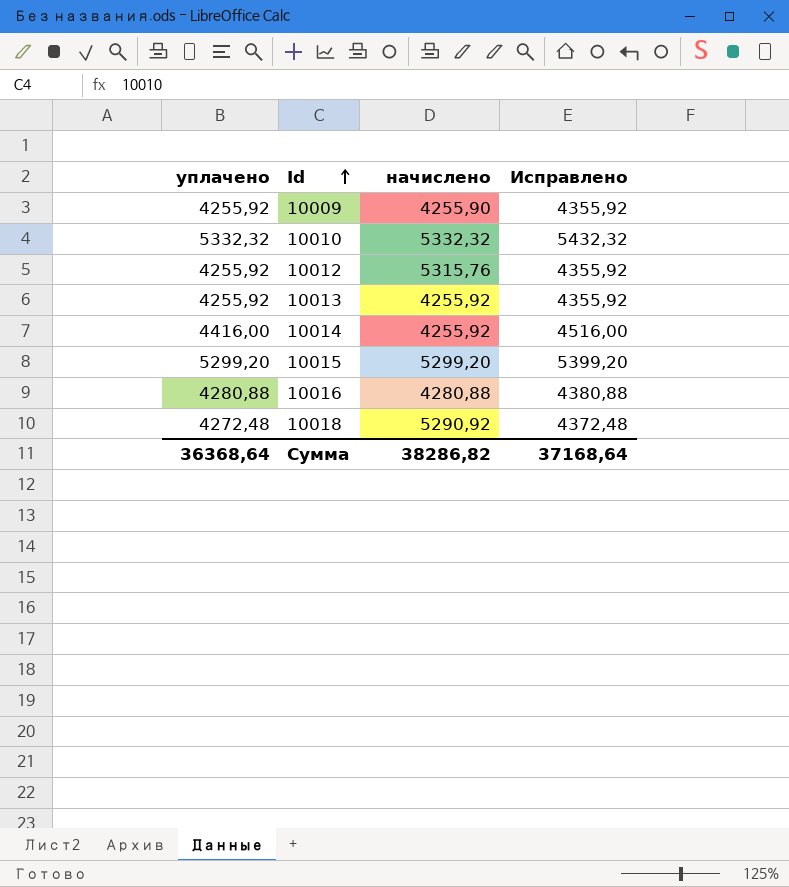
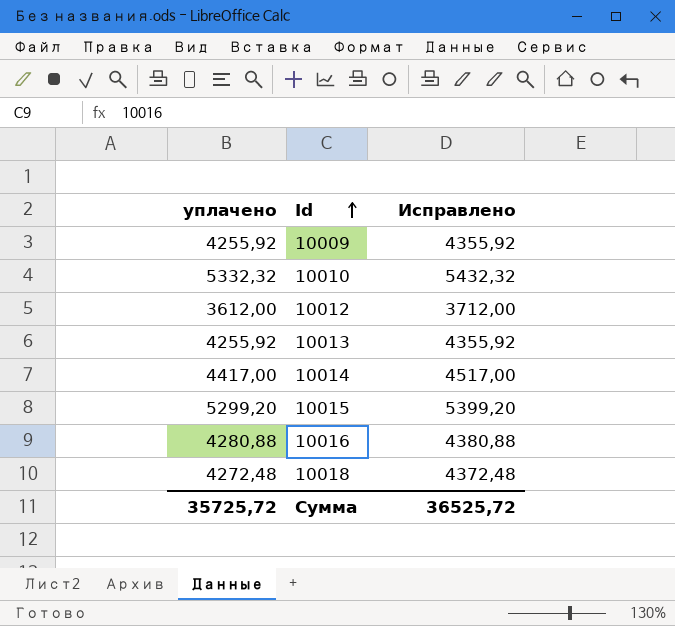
column начислено | position: 3 -> none
10012 | уплачено: 4255,92 -> 3612,00
10012 | Исправлено: 4355,92 -> 3712,00
10014 | уплачено: 4416,00 -> 4417,00
10014 | Исправлено: 4516,00 -> 4517,00
Сумма | уплачено: 36368,64 -> 35725,72
Сумма | Исправлено: 37168,64 -> 36525,72

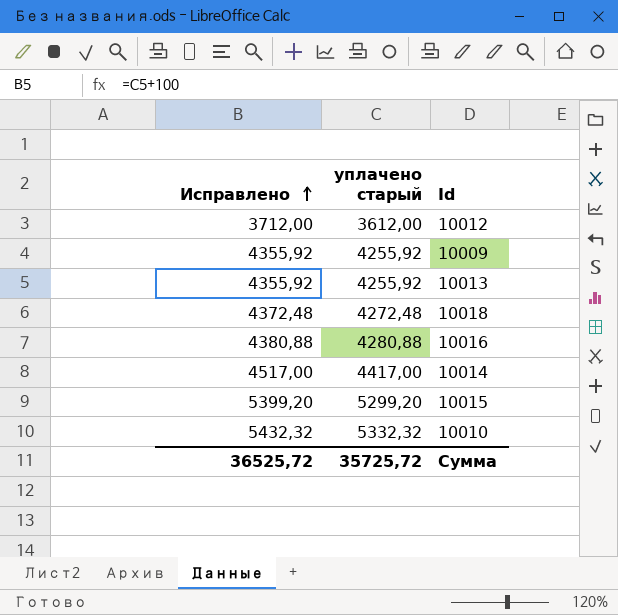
row order: Id ascending -> Исправлено ascending
column Исправлено | position: 3 -> 1
column name: уплачено -> уплачено старый

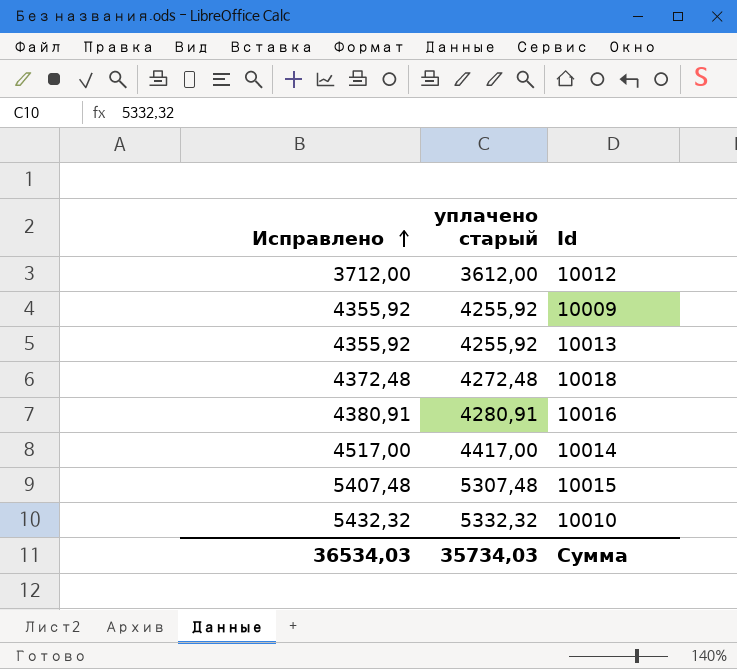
10016 | Исправлено: 4380,88 -> 4380,91
10016 | уплачено старый: 4280,88 -> 4280,91
10015 | Исправлено: 5399,20 -> 5407,48
10015 | уплачено старый: 5299,20 -> 5307,48
Сумма | Исправлено: 36525,72 -> 36534,03
Сумма | уплачено старый: 35725,72 -> 35734,03

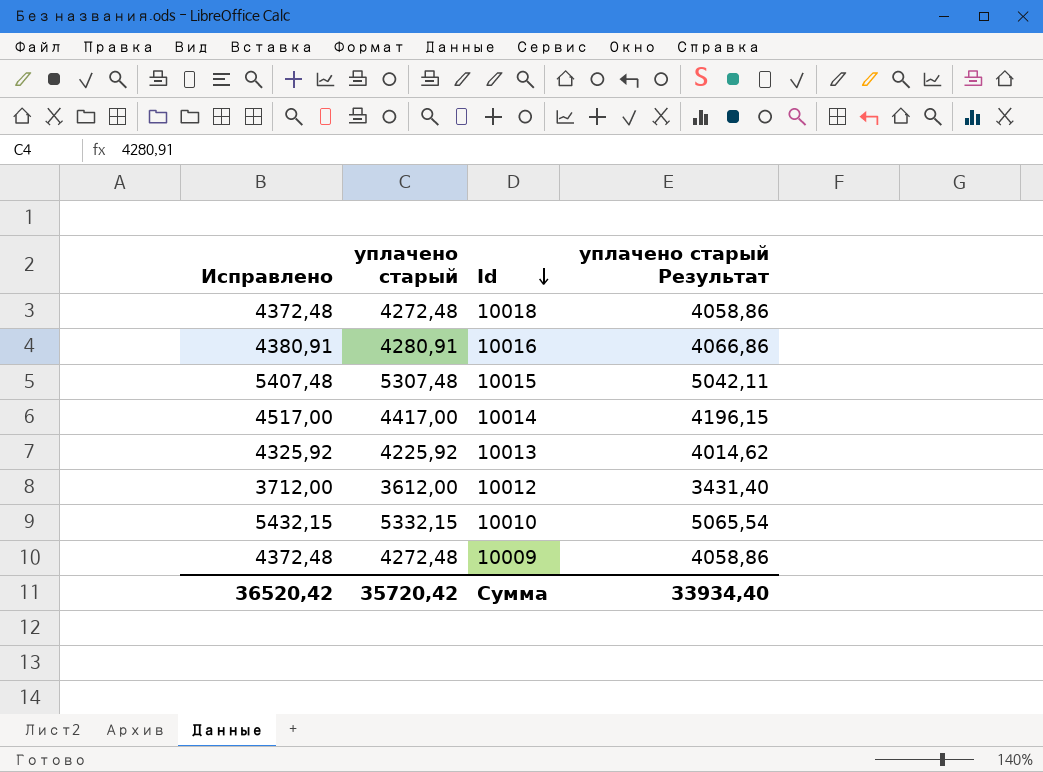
row order: Исправлено ascending -> Id descending
column уплачено старый Результат | formula: none -> [уплачено старый] * 0,95
10013 | Исправлено: 4355,92 -> 4325,92
10013 | уплачено старый: 4255,92 -> 4225,92
10010 | Исправлено: 5432,32 -> 5432,15
10010 | уплачено старый: 5332,32 -> 5332,15
10009 | Исправлено: 4355,92 -> 4372,48
10009 | уплачено старый: 4255,92 -> 4272,48
Сумма | Исправлено: 36534,03 -> 36520,42
Сумма | уплачено старый: 35734,03 -> 35720,42

